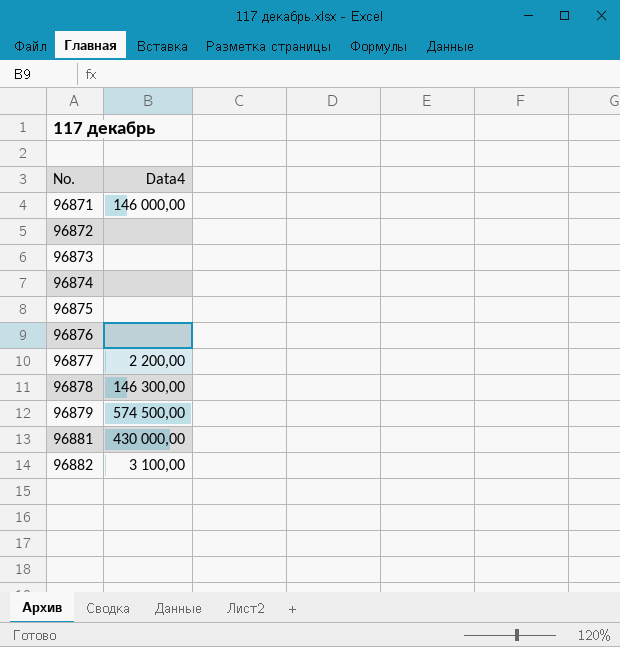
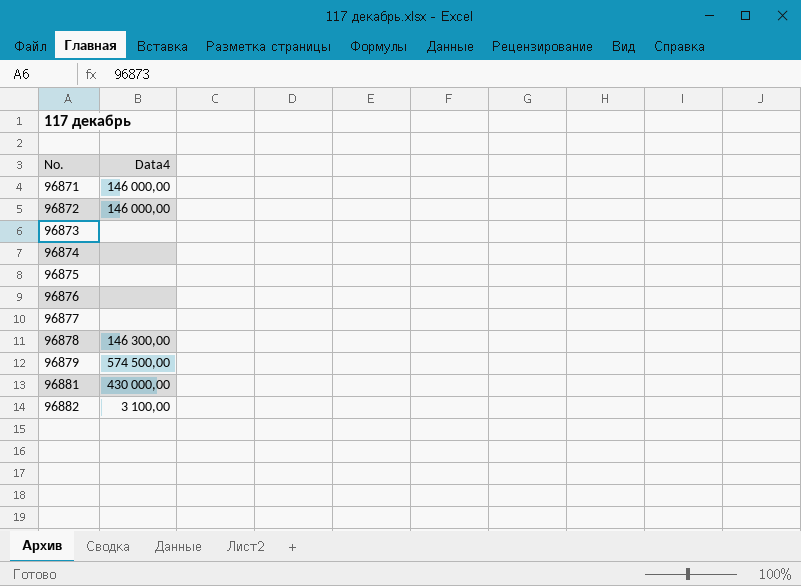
96872 | Data4: none -> 146 000,00
96877 | Data4: 2 200,00 -> none

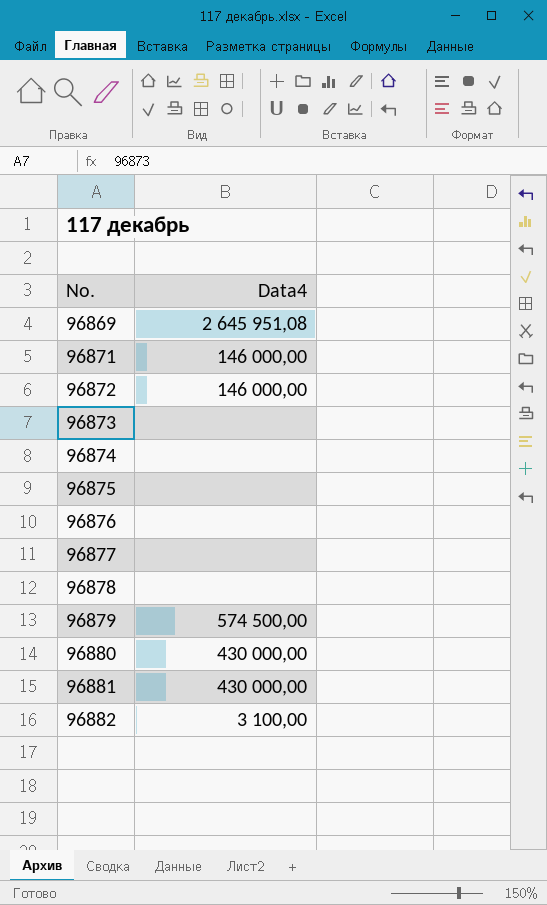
row 96869: none -> 2 645 951,08
96878 | Data4: 146 300,00 -> none
row 96880: none -> 430 000,00

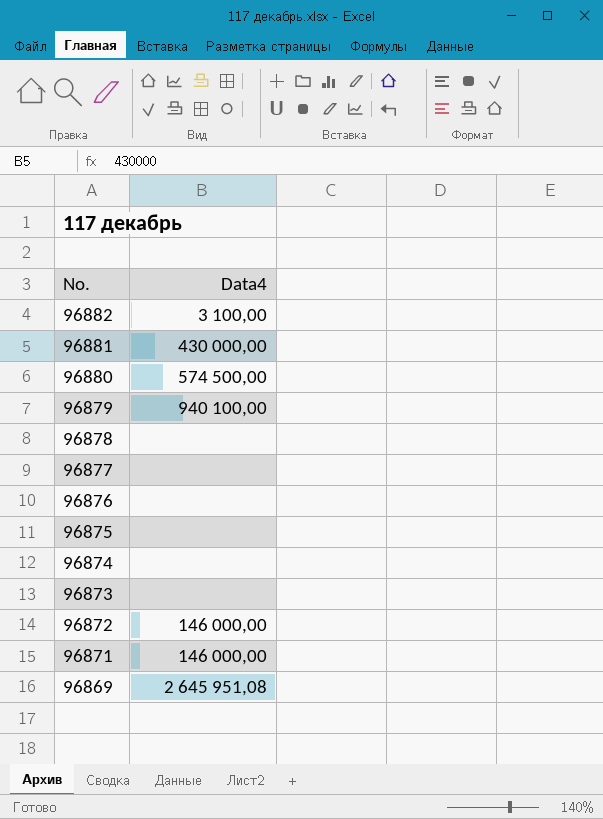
row order: No. ascending -> No. descending
96880 | Data4: 430 000,00 -> 574 500,00
96879 | Data4: 574 500,00 -> 940 100,00

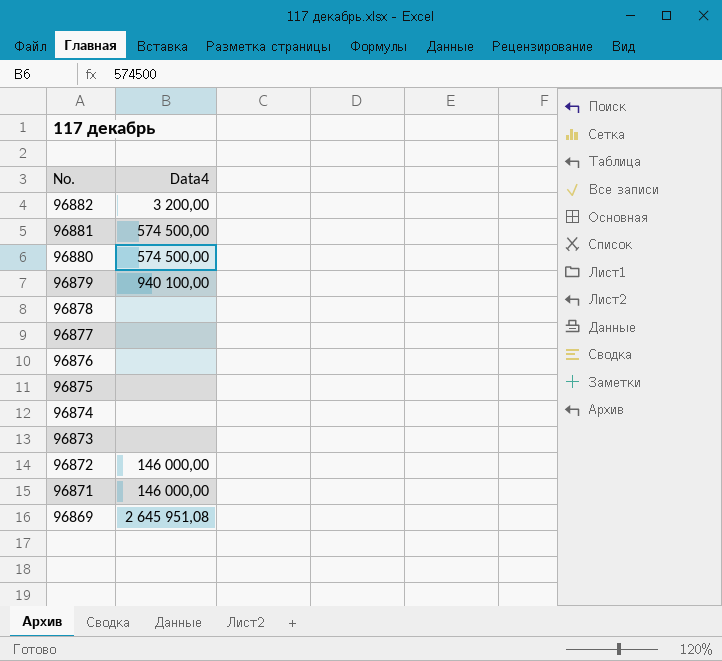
96882 | Data4: 3 100,00 -> 3 200,00
96881 | Data4: 430 000,00 -> 574 500,00

